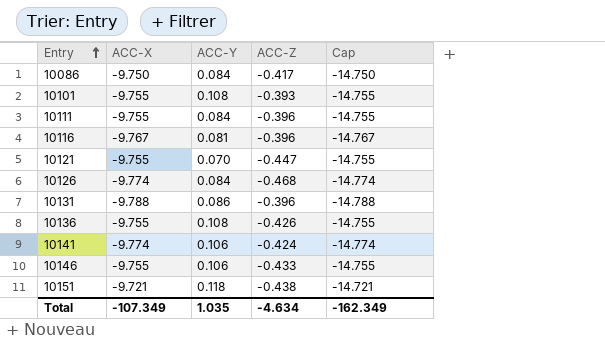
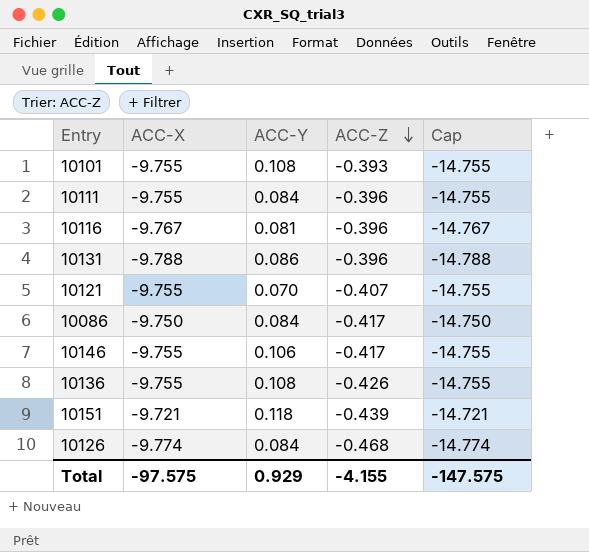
row order: Entry ascending -> ACC-Z descending
row 10141: -9.774 | 0.106 | -0.424 | -14.774 -> none
10121 | ACC-Z: -0.447 -> -0.407
10146 | ACC-Z: -0.433 -> -0.417
10151 | ACC-Z: -0.438 -> -0.439
Total | ACC-X: -107.349 -> -97.575
Total | ACC-Y: 1.035 -> 0.929
Total | ACC-Z: -4.634 -> -4.155
Total | Cap: -162.349 -> -147.575

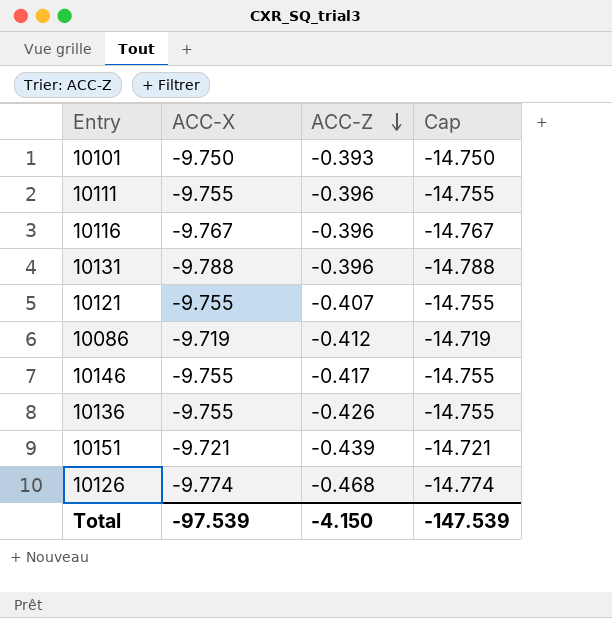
column ACC-Y | position: 3 -> none
10101 | ACC-X: -9.755 -> -9.750
10101 | Cap: -14.755 -> -14.750
10086 | ACC-X: -9.750 -> -9.719
10086 | ACC-Z: -0.417 -> -0.412
10086 | Cap: -14.750 -> -14.719
Total | ACC-X: -97.575 -> -97.539
Total | ACC-Z: -4.155 -> -4.150
Total | Cap: -147.575 -> -147.539

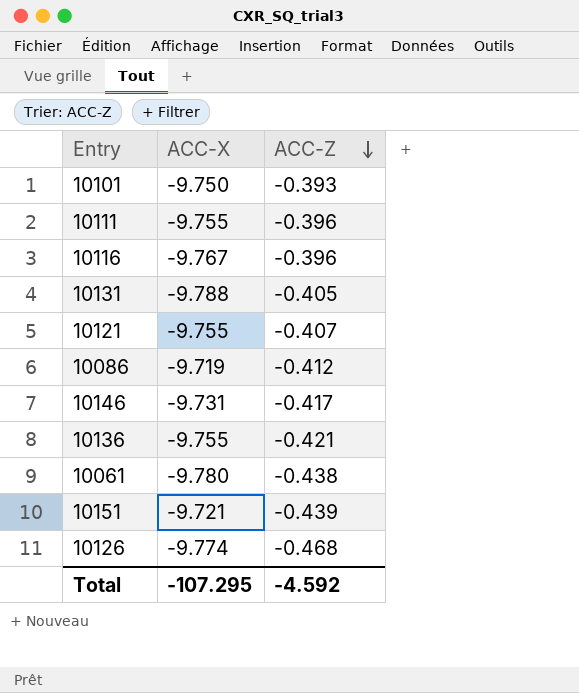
column Cap | formula: [ACC-X] - 5 -> none
10131 | ACC-Z: -0.396 -> -0.405
10146 | ACC-X: -9.755 -> -9.731
10136 | ACC-Z: -0.426 -> -0.421
row 10061: none -> -9.780 | -0.438
Total | ACC-X: -97.539 -> -107.295
Total | ACC-Z: -4.150 -> -4.592

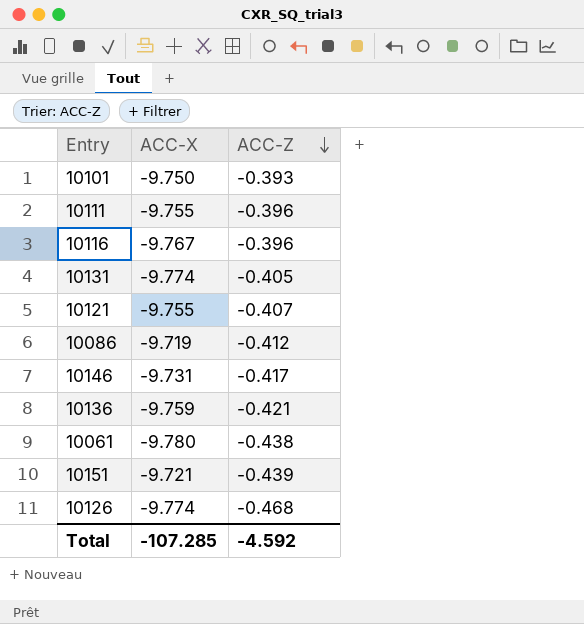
10131 | ACC-X: -9.788 -> -9.774
10136 | ACC-X: -9.755 -> -9.759
Total | ACC-X: -107.295 -> -107.285

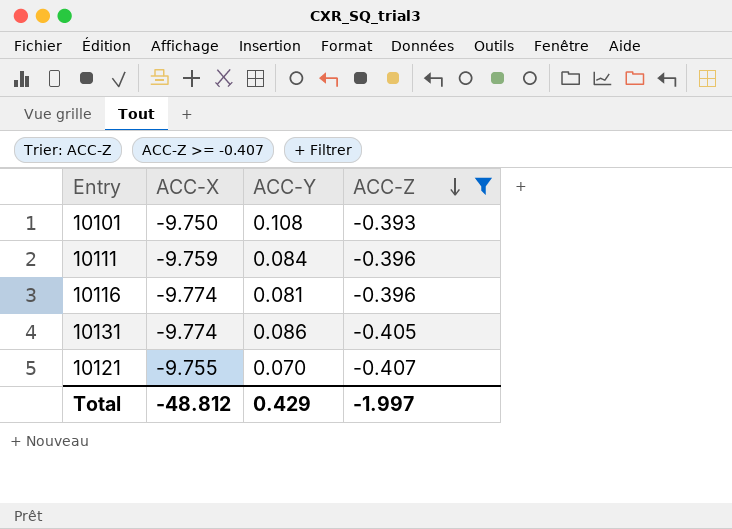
filter: none -> ACC-Z >= -0.407
column ACC-Y | position: none -> 3
10111 | ACC-X: -9.755 -> -9.759
10116 | ACC-X: -9.767 -> -9.774
Total | ACC-X: -107.285 -> -48.812
Total | ACC-Z: -4.592 -> -1.997

